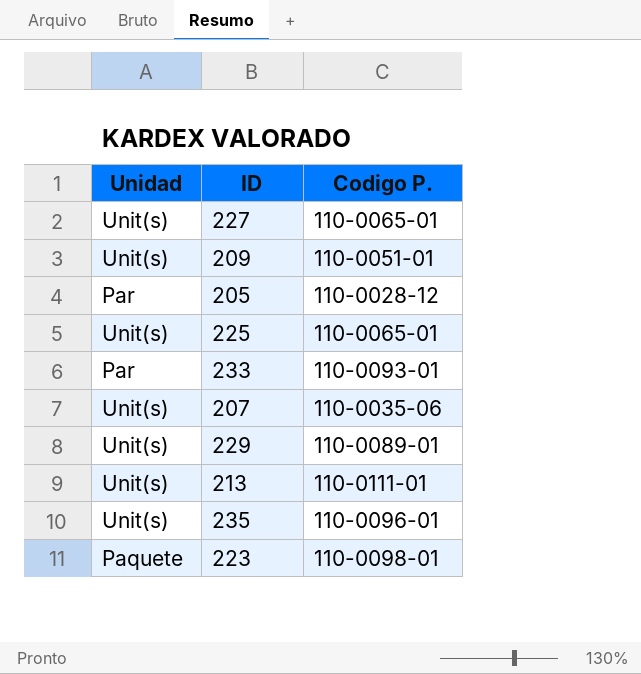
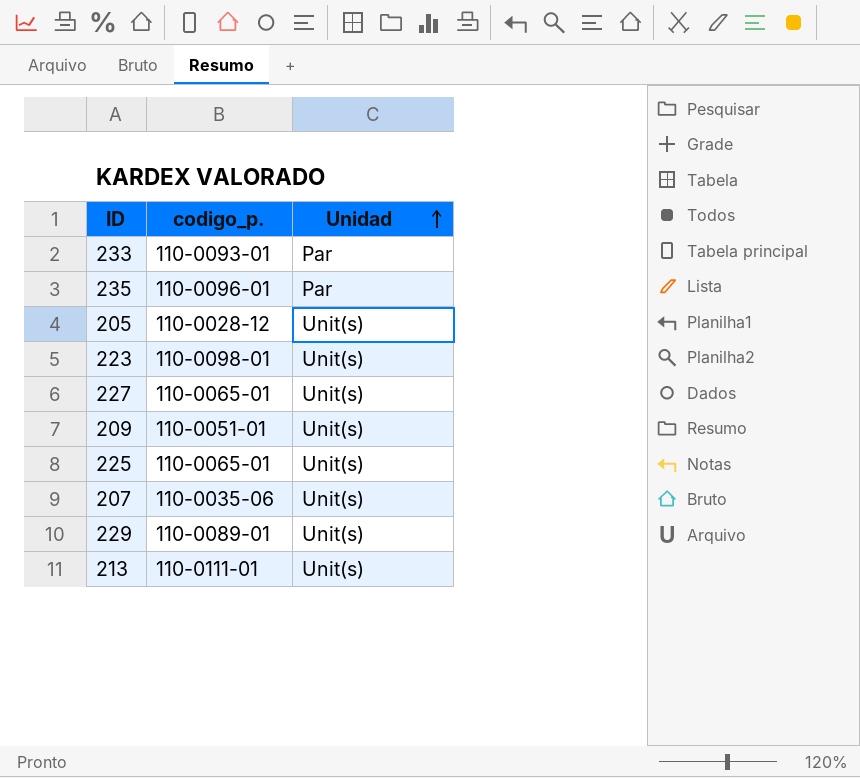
row order: none -> Unidad ascending
column name: Codigo P. -> codigo_p.
column Unidad | position: 1 -> 3
235 | Unidad: Unit(s) -> Par
205 | Unidad: Par -> Unit(s)
223 | Unidad: Paquete -> Unit(s)

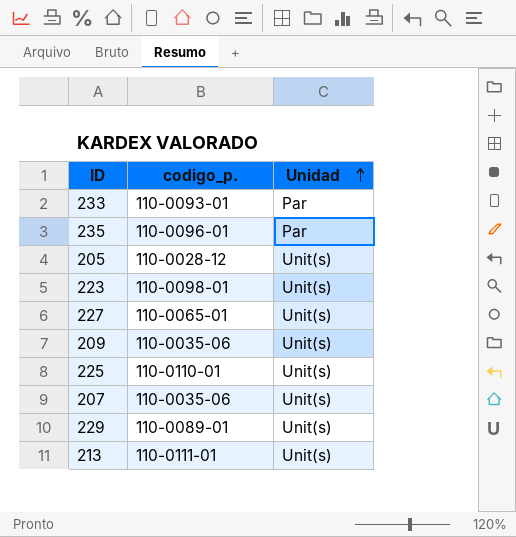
209 | codigo_p.: 110-0051-01 -> 110-0035-06
225 | codigo_p.: 110-0065-01 -> 110-0110-01

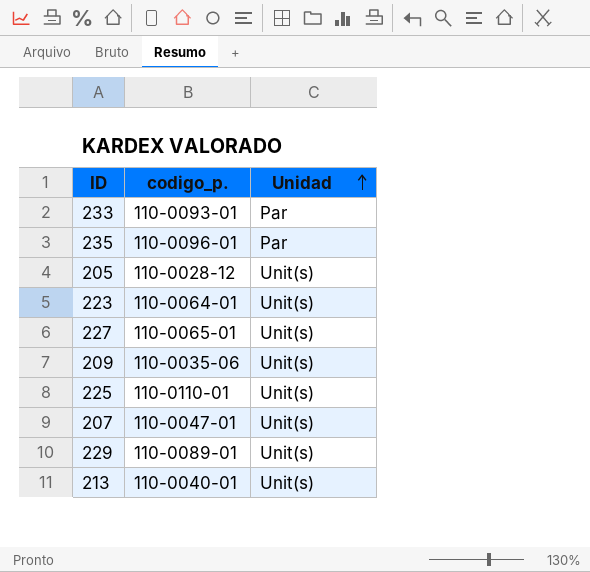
223 | codigo_p.: 110-0098-01 -> 110-0064-01
207 | codigo_p.: 110-0035-06 -> 110-0047-01
213 | codigo_p.: 110-0111-01 -> 110-0040-01

